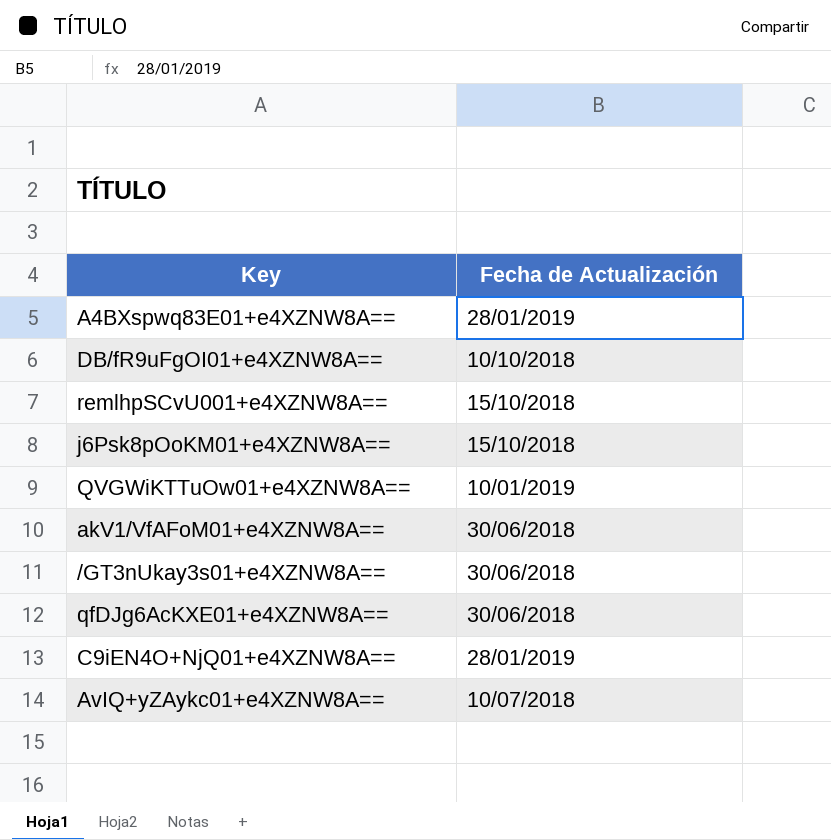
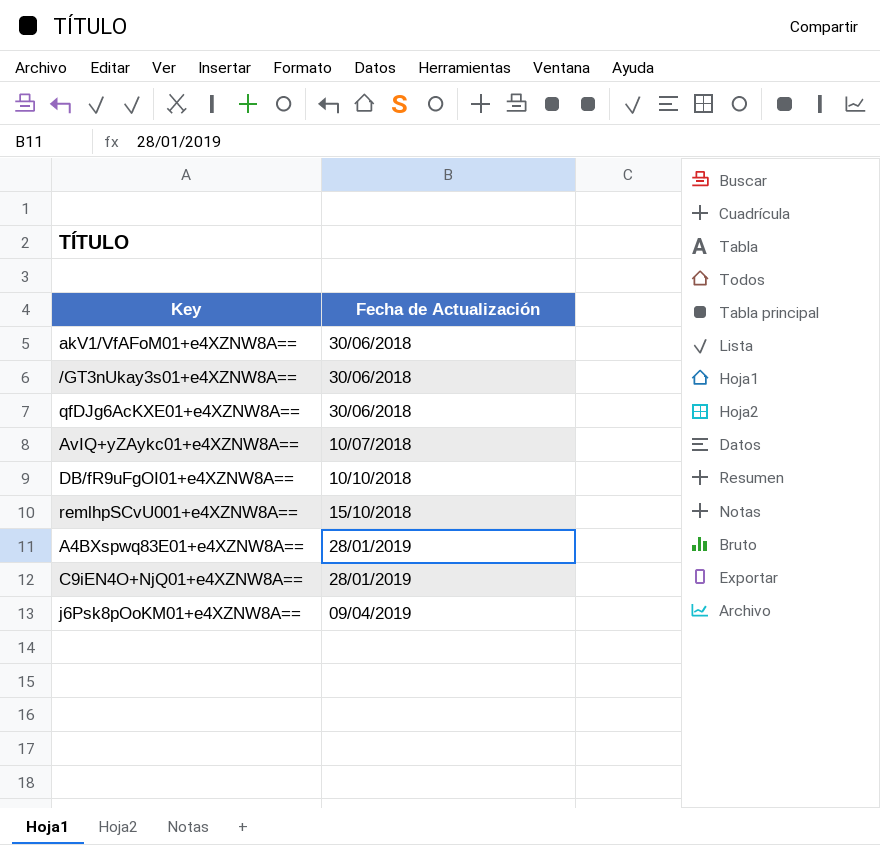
row order: none -> Fecha de Actualización ascending
row QVGWiKTTuOw01+e4XZNW8A==: 10/01/2019 -> none
j6Psk8pOoKM01+e4XZNW8A== | Fecha de Actualización: 15/10/2018 -> 09/04/2019

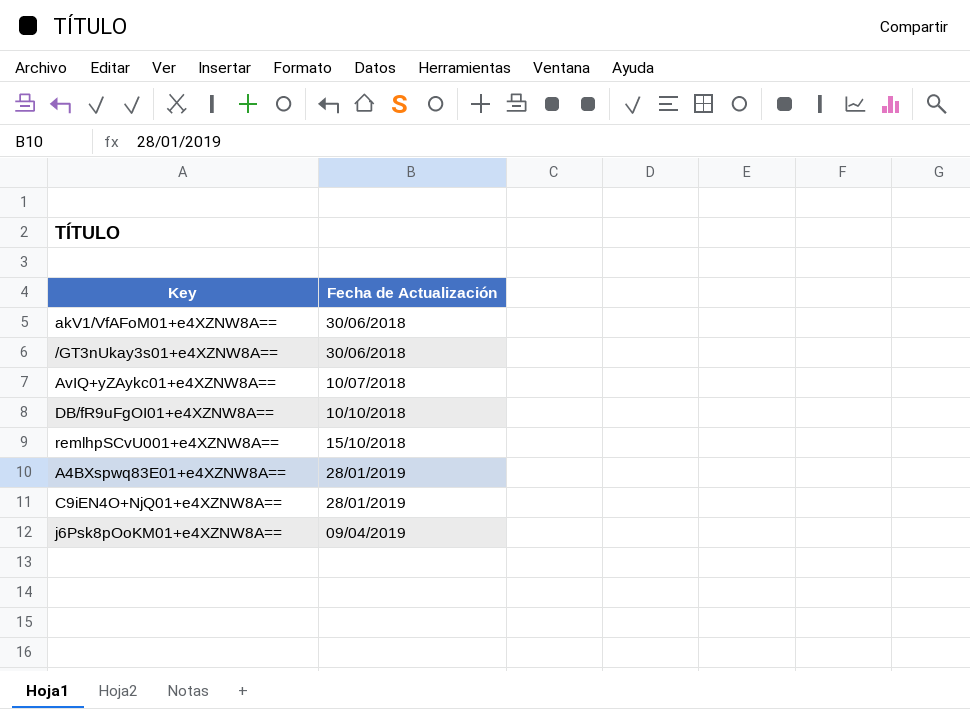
row qfDJg6AcKXE01+e4XZNW8A==: 30/06/2018 -> none

